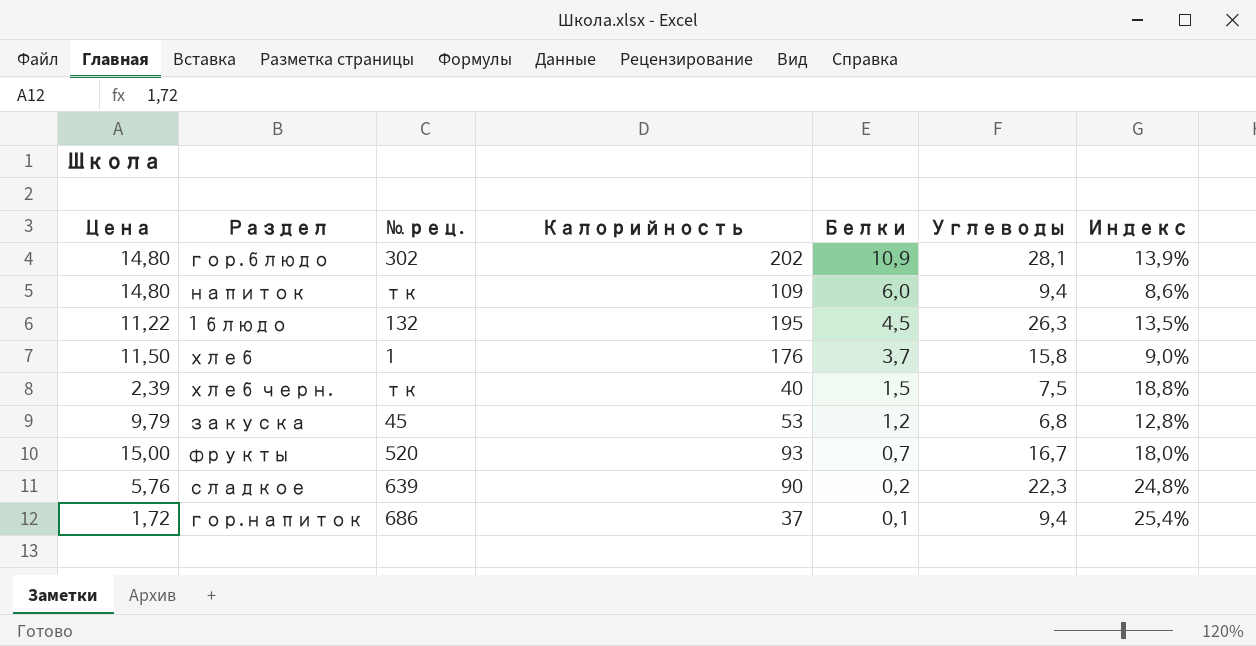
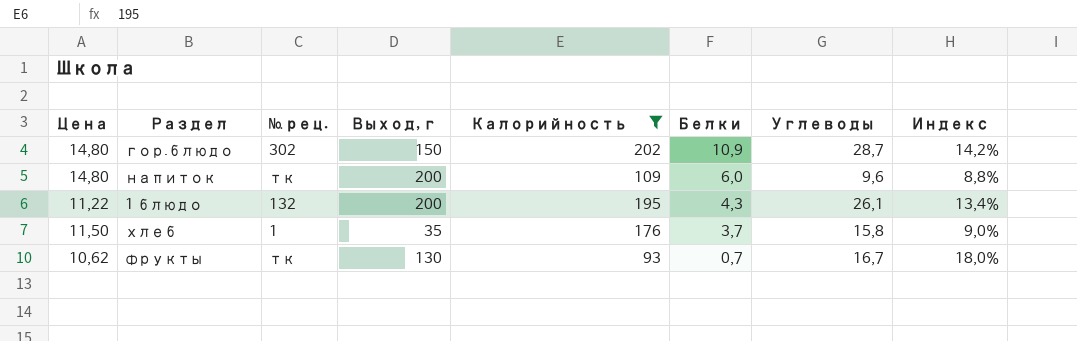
filter: none -> Калорийность >= 93
column Выход, г | position: none -> 4
гор.блюдо | Углеводы: 28,1 -> 28,7
гор.блюдо | Индекс: 13,9% -> 14,2%
напиток | Углеводы: 9,4 -> 9,6
напиток | Индекс: 8,6% -> 8,8%
1 блюдо | Белки: 4,5 -> 4,3
1 блюдо | Углеводы: 26,3 -> 26,1
1 блюдо | Индекс: 13,5% -> 13,4%
фрукты | Цена: 15,00 -> 10,62
фрукты | № рец.: 520 -> тк

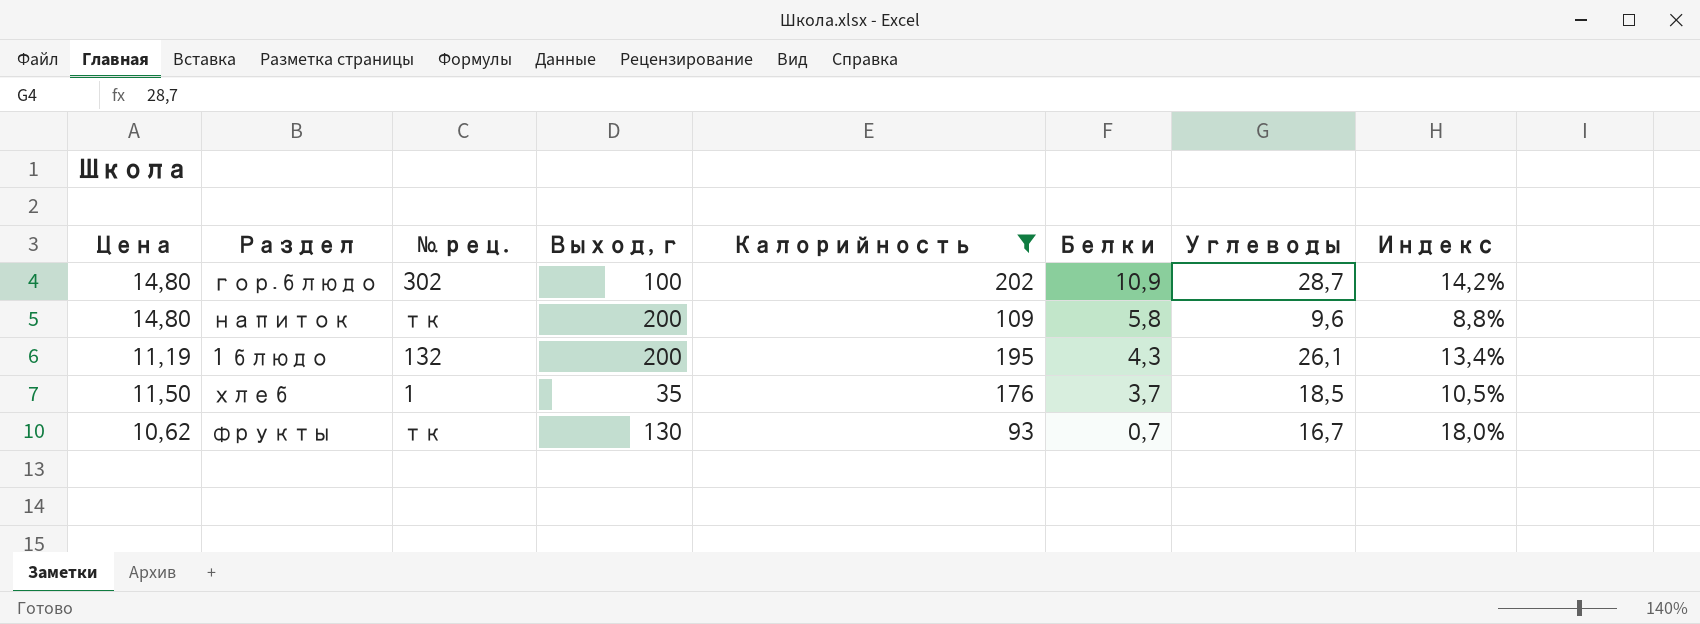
гор.блюдо | Выход, г: 150 -> 100
напиток | Белки: 6,0 -> 5,8
1 блюдо | Цена: 11,22 -> 11,19
хлеб | Углеводы: 15,8 -> 18,5
хлеб | Индекс: 9,0% -> 10,5%

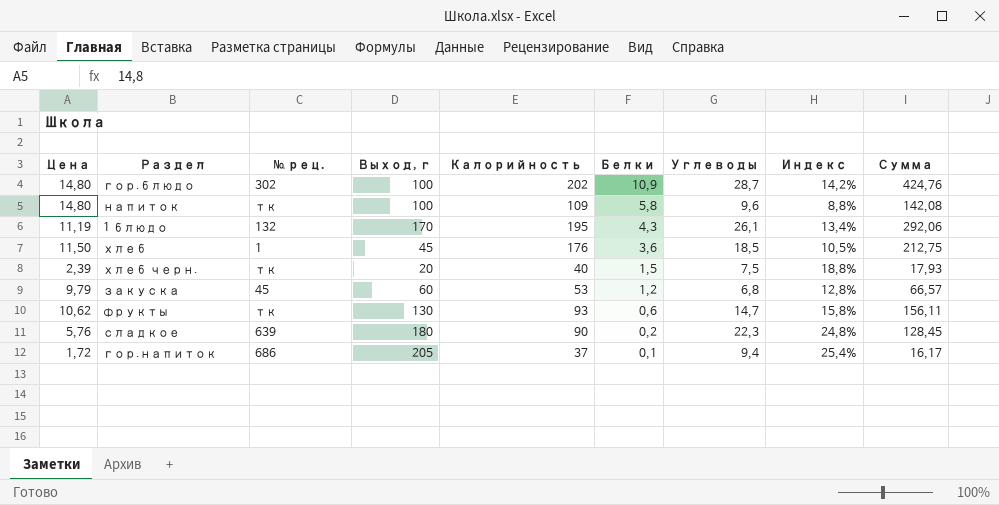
filter: Калорийность >= 93 -> none
column Сумма | formula: none -> [Цена] * [Углеводы]
напиток | Выход, г: 200 -> 100
1 блюдо | Выход, г: 200 -> 170
хлеб | Выход, г: 35 -> 45
хлеб | Белки: 3,7 -> 3,6
фрукты | Белки: 0,7 -> 0,6
фрукты | Углеводы: 16,7 -> 14,7
фрукты | Индекс: 18,0% -> 15,8%

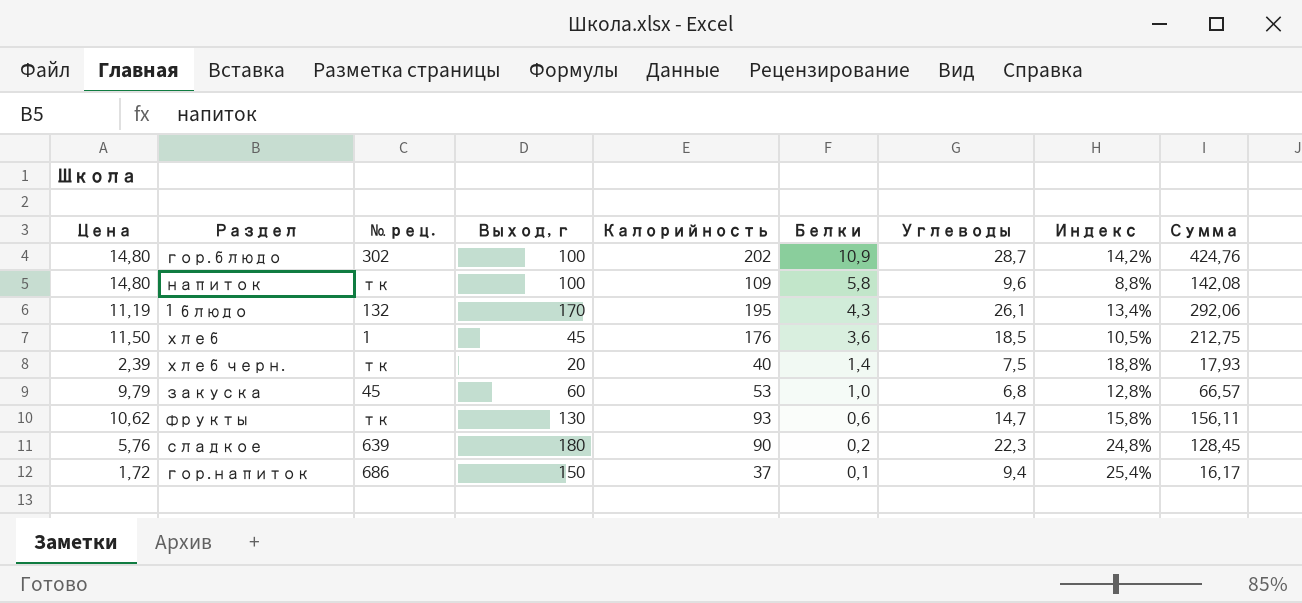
хлеб черн. | Белки: 1,5 -> 1,4
закуска | Белки: 1,2 -> 1,0
гор.напиток | Выход, г: 205 -> 150

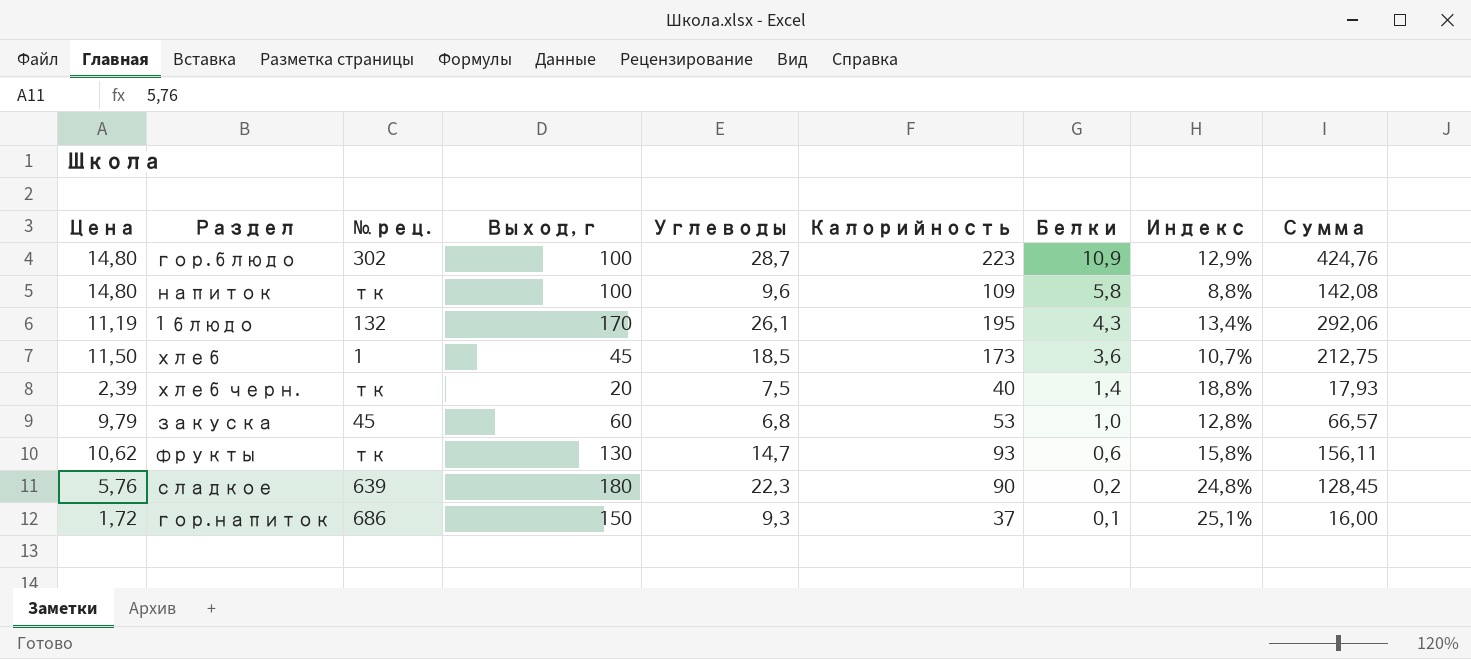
column Углеводы | position: 7 -> 5
гор.блюдо | Калорийность: 202 -> 223
гор.блюдо | Индекс: 14,2% -> 12,9%
хлеб | Калорийность: 176 -> 173
хлеб | Индекс: 10,5% -> 10,7%
гор.напиток | Углеводы: 9,4 -> 9,3
гор.напиток | Индекс: 25,4% -> 25,1%
гор.напиток | Сумма: 16,17 -> 16,00

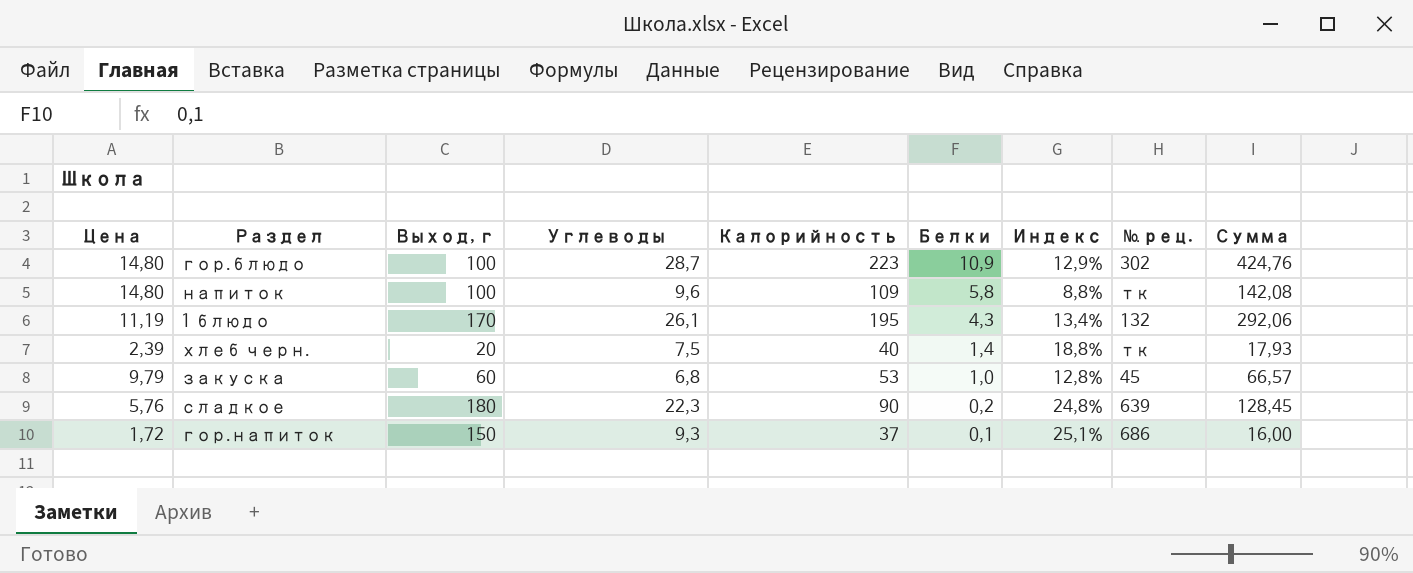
column № рец. | position: 3 -> 8
row хлеб: 11,50 | 1 | 45 | 18,5 | 173 | 3,6 | 10,7% | 212,75 -> none
row фрукты: 10,62 | тк | 130 | 14,7 | 93 | 0,6 | 15,8% | 156,11 -> none

